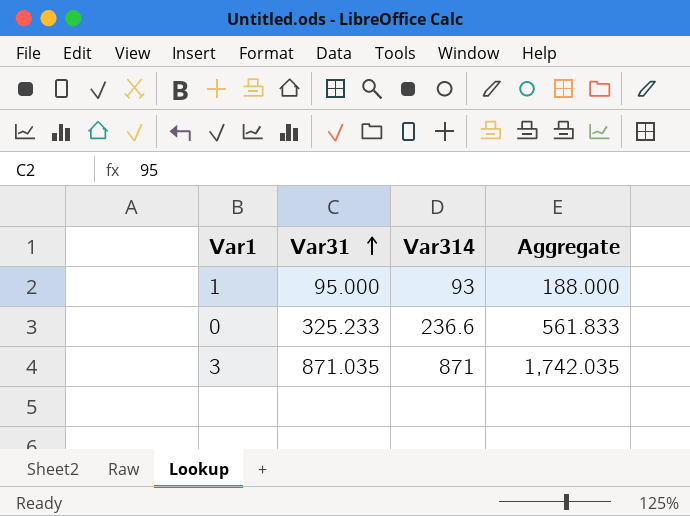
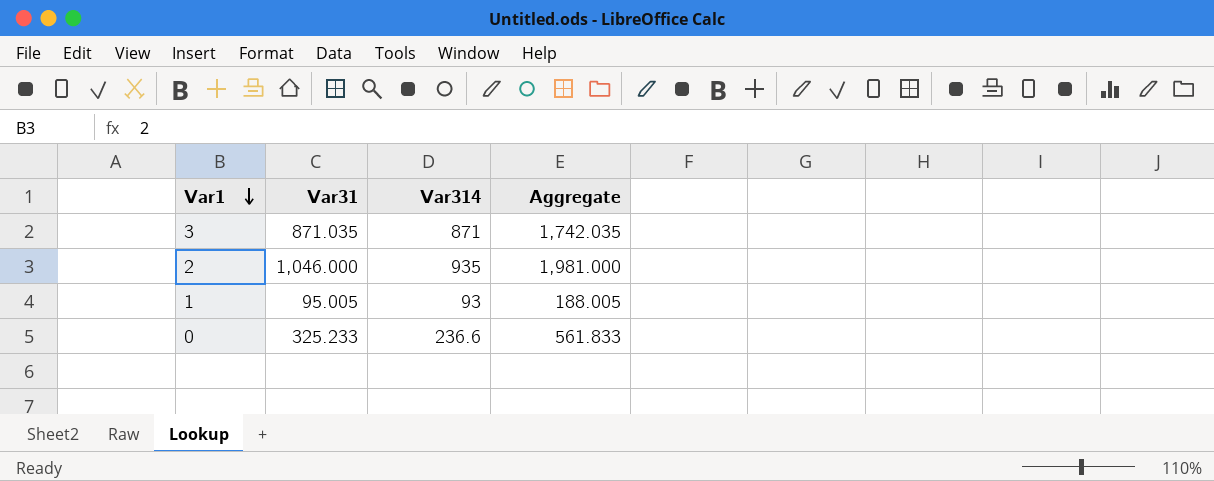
row order: Var31 ascending -> Var1 descending
row 2: none -> 1,046.000 | 935 | 1,981.000
1 | Var31: 95.000 -> 95.005
1 | Aggregate: 188.000 -> 188.005

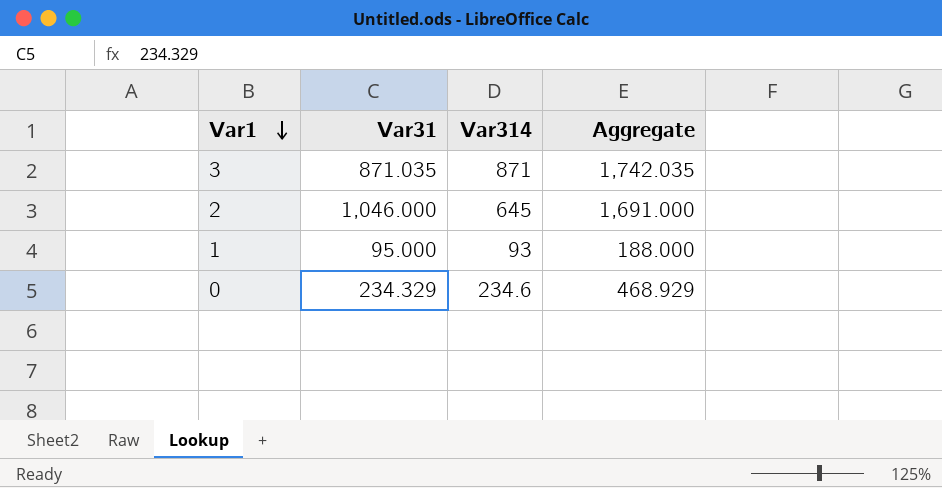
2 | Var314: 935 -> 645
2 | Aggregate: 1,981.000 -> 1,691.000
1 | Var31: 95.005 -> 95.000
1 | Aggregate: 188.005 -> 188.000
0 | Var31: 325.233 -> 234.329
0 | Var314: 236.6 -> 234.6
0 | Aggregate: 561.833 -> 468.929

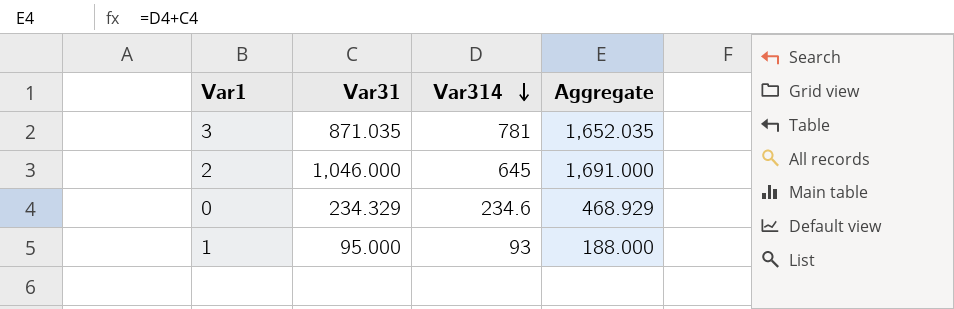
row order: Var1 descending -> Var314 descending
3 | Var314: 871 -> 781
3 | Aggregate: 1,742.035 -> 1,652.035

